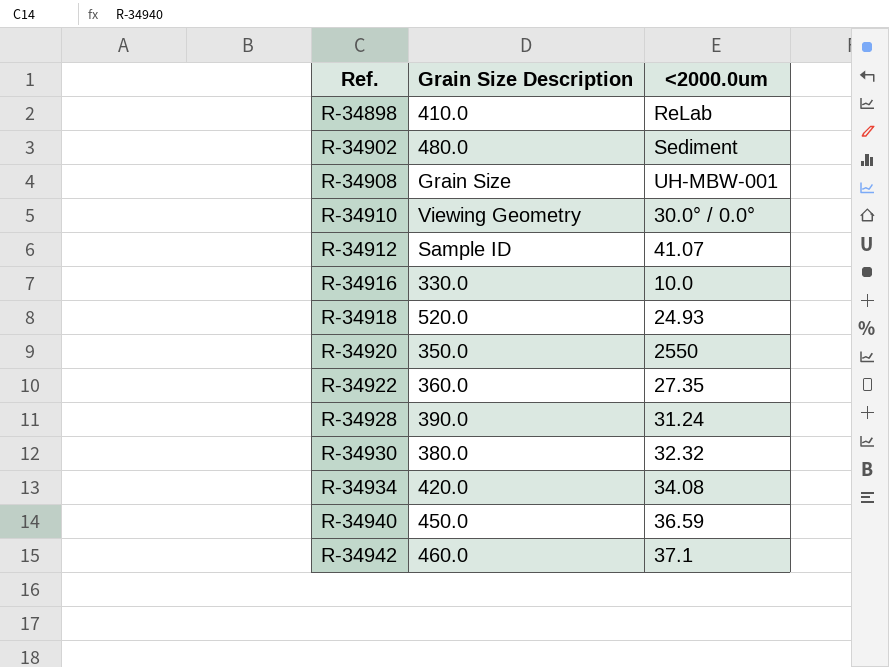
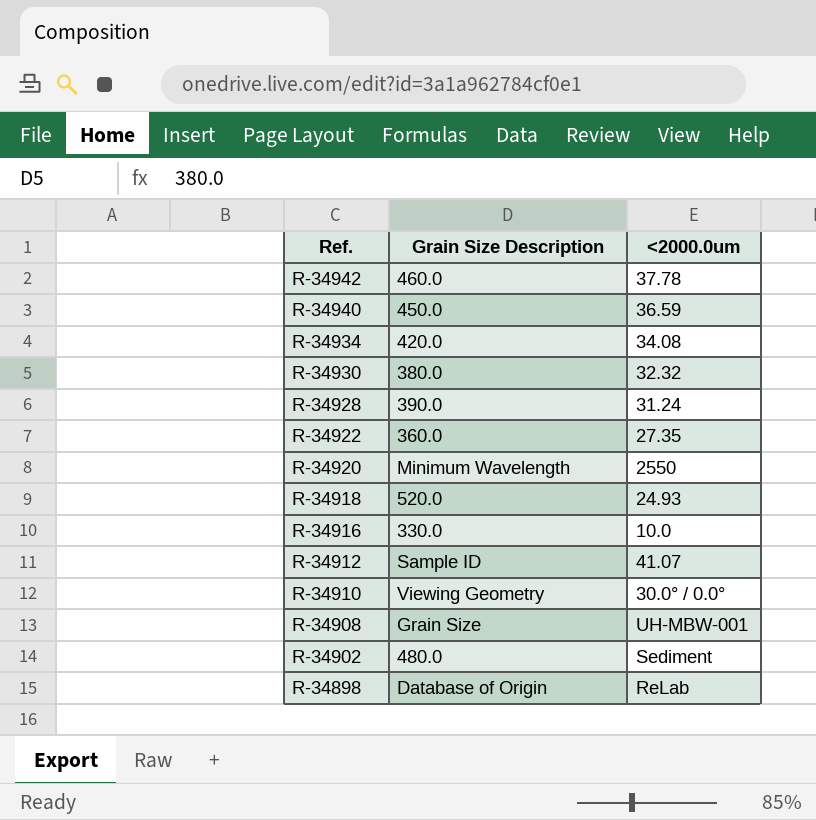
row order: Ref. ascending -> Ref. descending
R-34942 | <2000.0um: 37.1 -> 37.78
R-34920 | Grain Size Description: 350.0 -> Minimum Wavelength
R-34898 | Grain Size Description: 410.0 -> Database of Origin

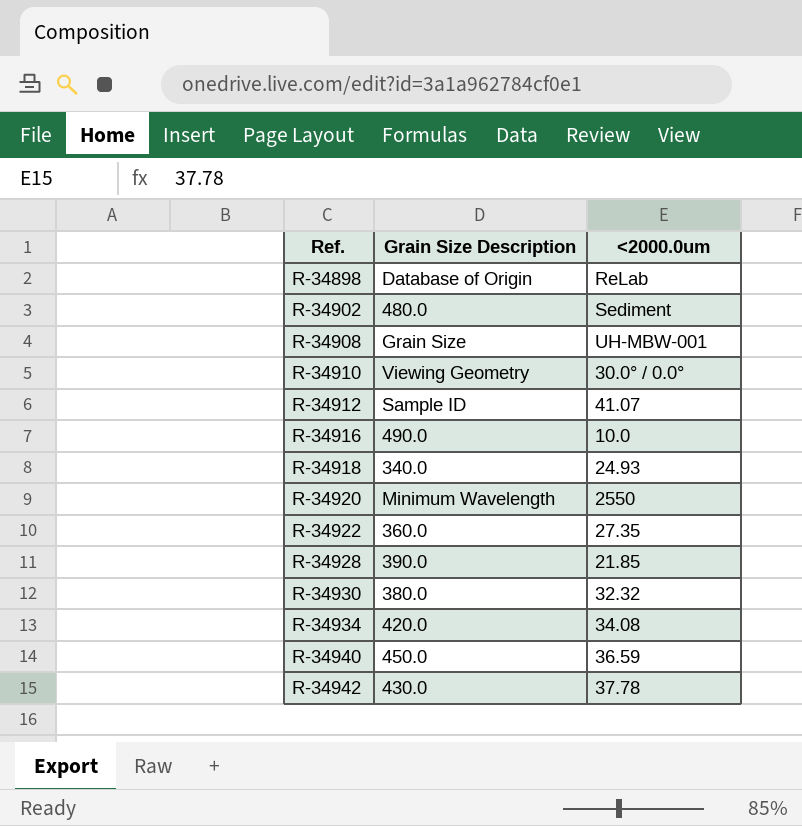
row order: Ref. descending -> Ref. ascending
R-34916 | Grain Size Description: 330.0 -> 490.0
R-34918 | Grain Size Description: 520.0 -> 340.0
R-34928 | <2000.0um: 31.24 -> 21.85
R-34942 | Grain Size Description: 460.0 -> 430.0

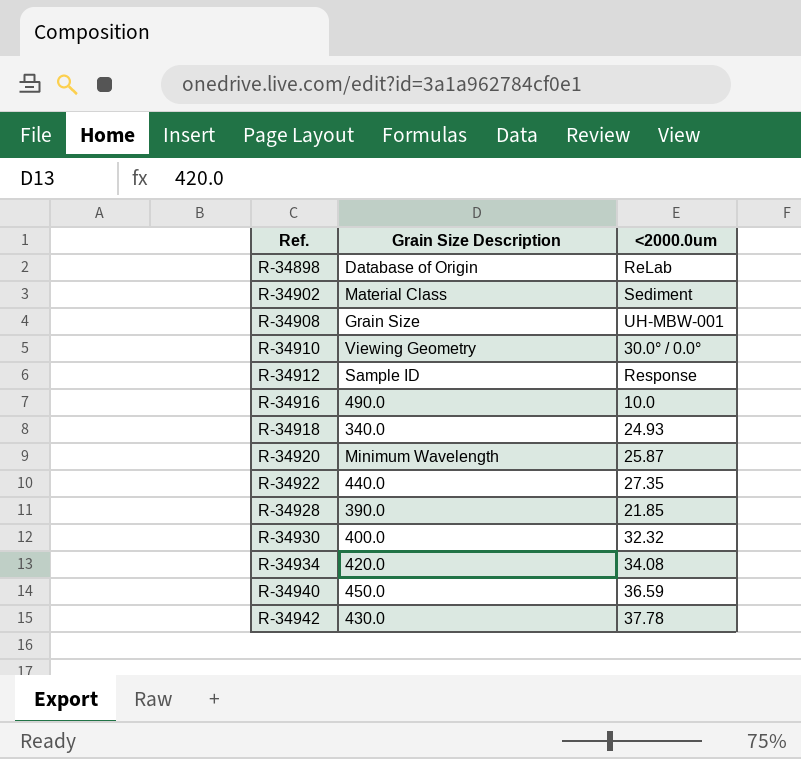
R-34902 | Grain Size Description: 480.0 -> Material Class
R-34912 | <2000.0um: 41.07 -> Response
R-34920 | <2000.0um: 2550 -> 25.87
R-34922 | Grain Size Description: 360.0 -> 440.0
R-34930 | Grain Size Description: 380.0 -> 400.0

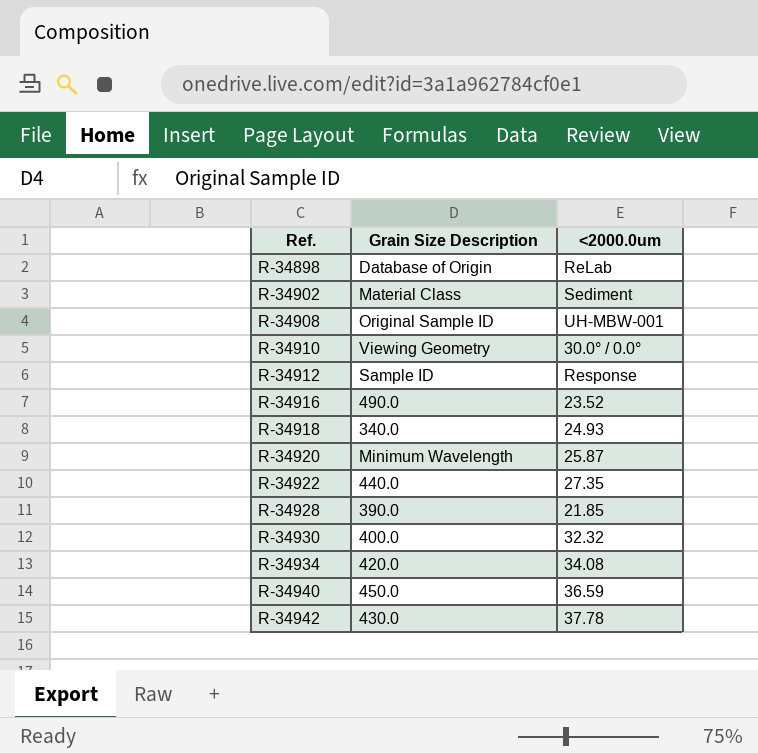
R-34908 | Grain Size Description: Grain Size -> Original Sample ID
R-34916 | <2000.0um: 10.0 -> 23.52

